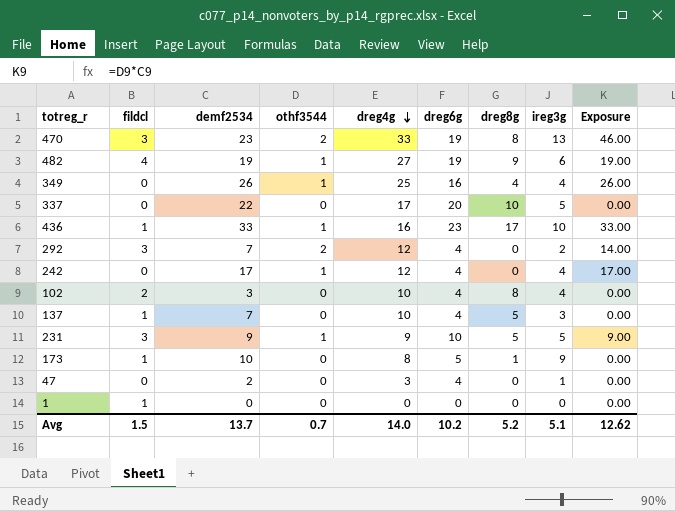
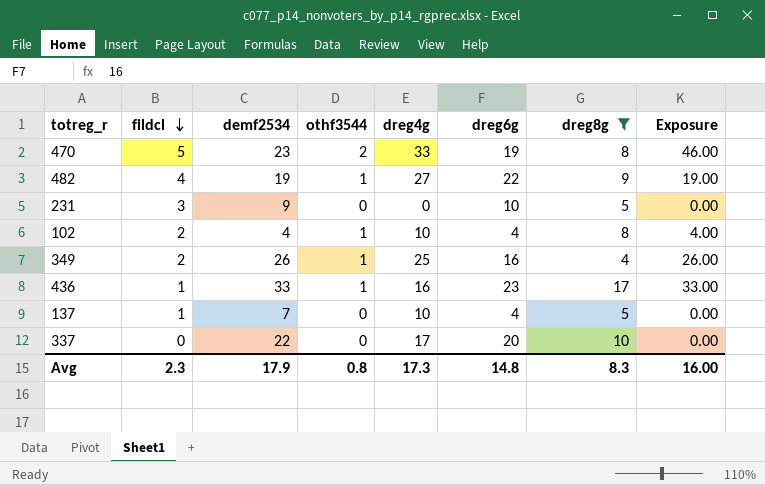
filter: none -> dreg8g >= 4
row order: dreg4g descending -> fildcl descending
column ireg3g | position: 8 -> none
470 | fildcl: 3 -> 5
482 | dreg6g: 19 -> 22
231 | othf3544: 1 -> 0
231 | dreg4g: 9 -> 0
231 | Exposure: 9.00 -> 0.00
102 | demf2534: 3 -> 4
102 | othf3544: 0 -> 1
102 | Exposure: 0.00 -> 4.00
349 | fildcl: 0 -> 2
Avg | fildcl: 1.5 -> 2.3
Avg | demf2534: 13.7 -> 17.9
Avg | othf3544: 0.7 -> 0.8
Avg | dreg4g: 14.0 -> 17.3
Avg | dreg6g: 10.2 -> 14.8
Avg | dreg8g: 5.2 -> 8.3
Avg | Exposure: 12.62 -> 16.00

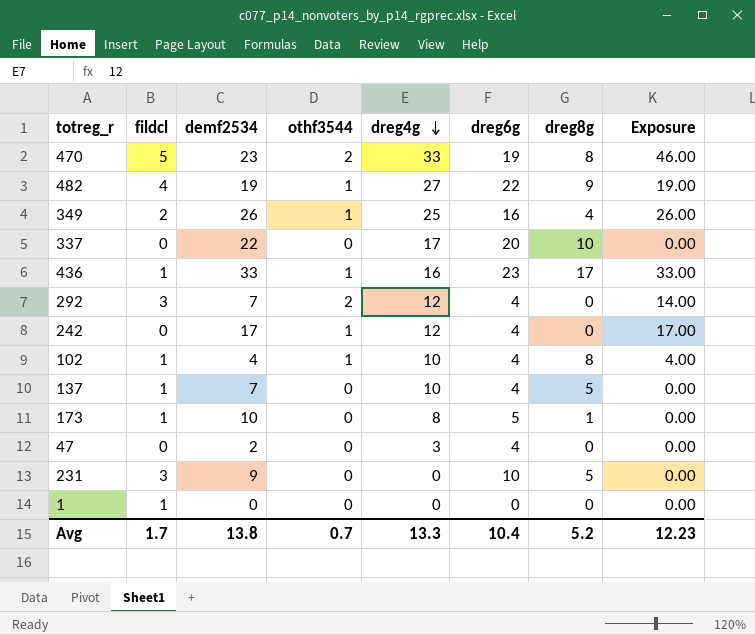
filter: dreg8g >= 4 -> none
row order: fildcl descending -> dreg4g descending
102 | fildcl: 2 -> 1
Avg | fildcl: 2.3 -> 1.7
Avg | demf2534: 17.9 -> 13.8
Avg | othf3544: 0.8 -> 0.7
Avg | dreg4g: 17.3 -> 13.3
Avg | dreg6g: 14.8 -> 10.4
Avg | dreg8g: 8.3 -> 5.2
Avg | Exposure: 16.00 -> 12.23

